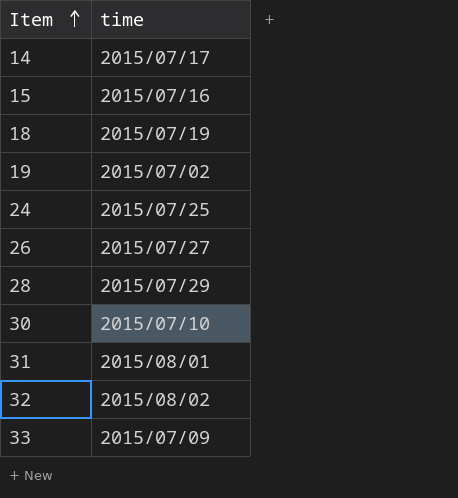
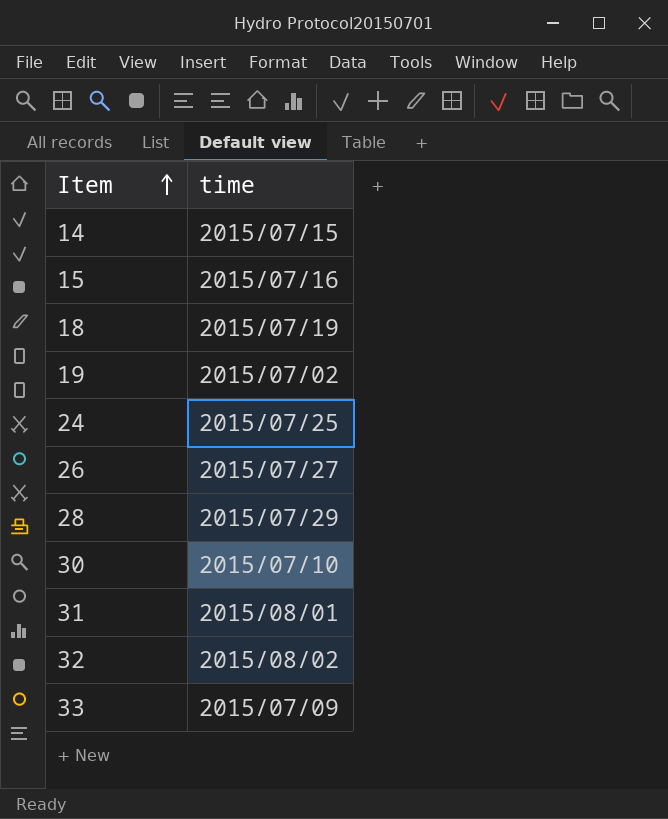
14 | time: 2015/07/17 -> 2015/07/15

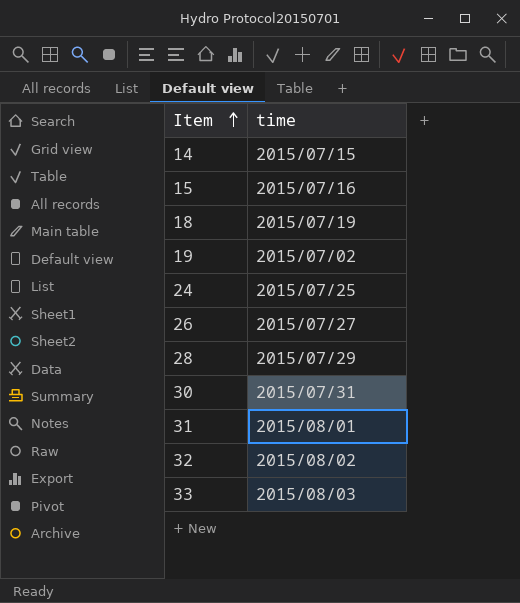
30 | time: 2015/07/10 -> 2015/07/31
33 | time: 2015/07/09 -> 2015/08/03

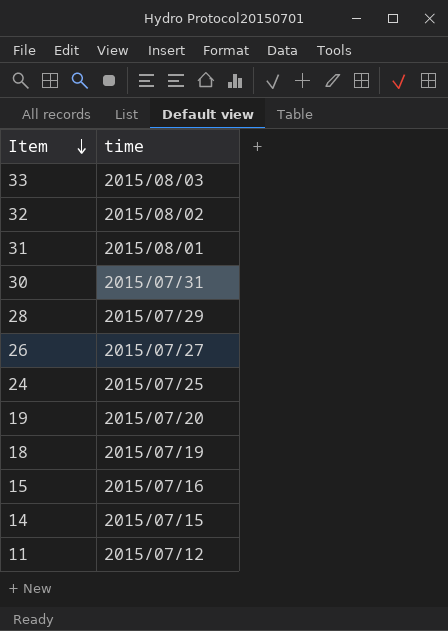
row order: Item ascending -> Item descending
19 | time: 2015/07/02 -> 2015/07/20
row 11: none -> 2015/07/12

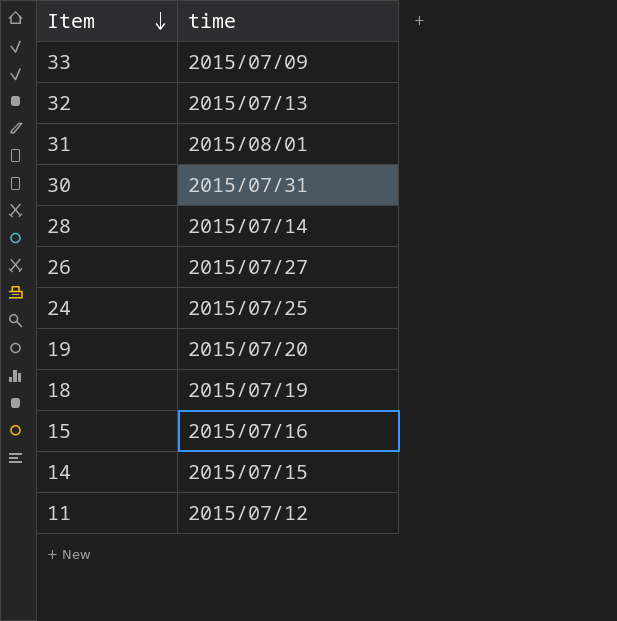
33 | time: 2015/08/03 -> 2015/07/09
32 | time: 2015/08/02 -> 2015/07/13
28 | time: 2015/07/29 -> 2015/07/14

